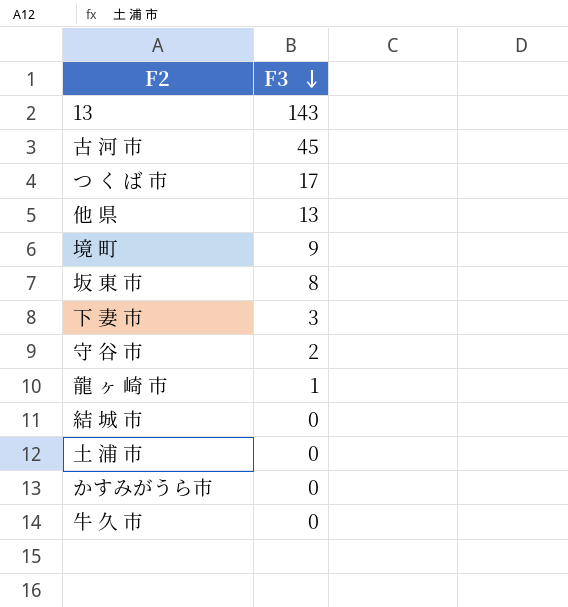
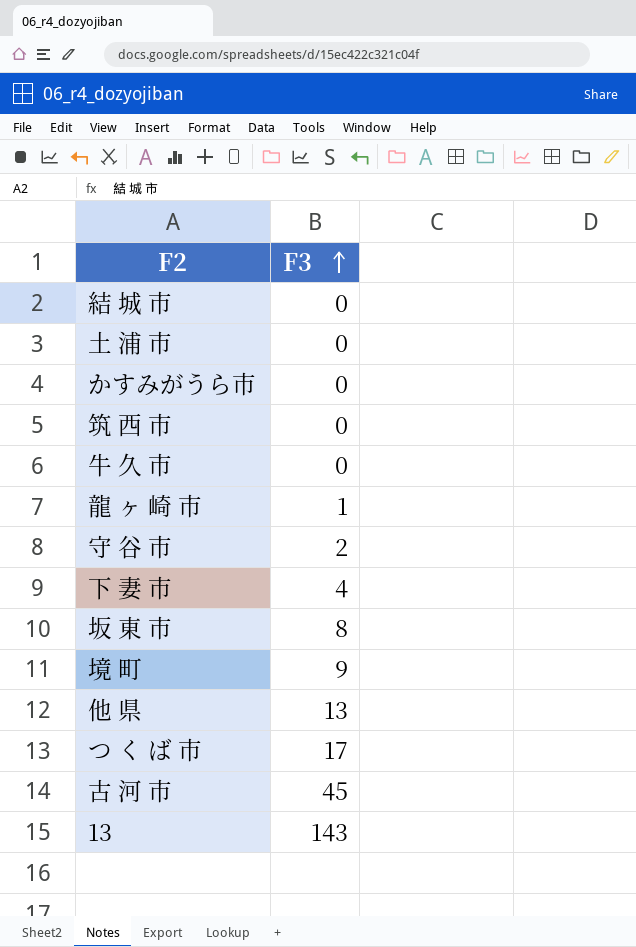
row order: F3 descending -> F3 ascending
row 筑 西 市: none -> 0
下 妻 市 | F3: 3 -> 4

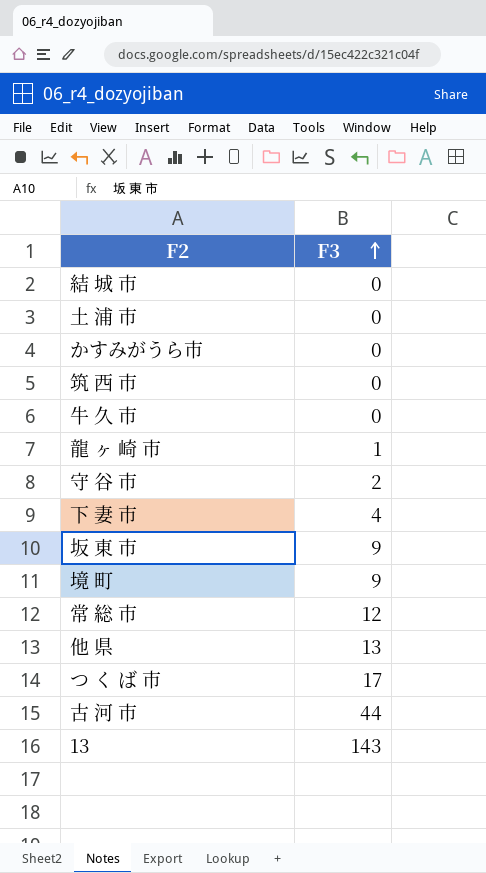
坂 東 市 | F3: 8 -> 9
row 常 総 市: none -> 12
古 河 市 | F3: 45 -> 44

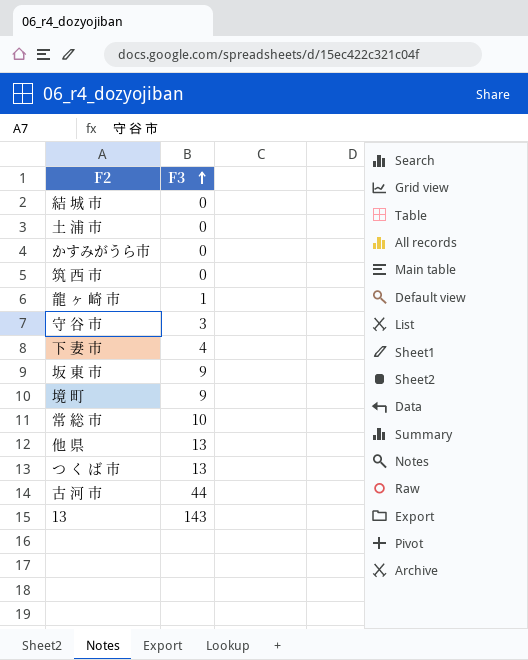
row 牛 久 市: 0 -> none
守 谷 市 | F3: 2 -> 3
常 総 市 | F3: 12 -> 10
つ く ば 市 | F3: 17 -> 13

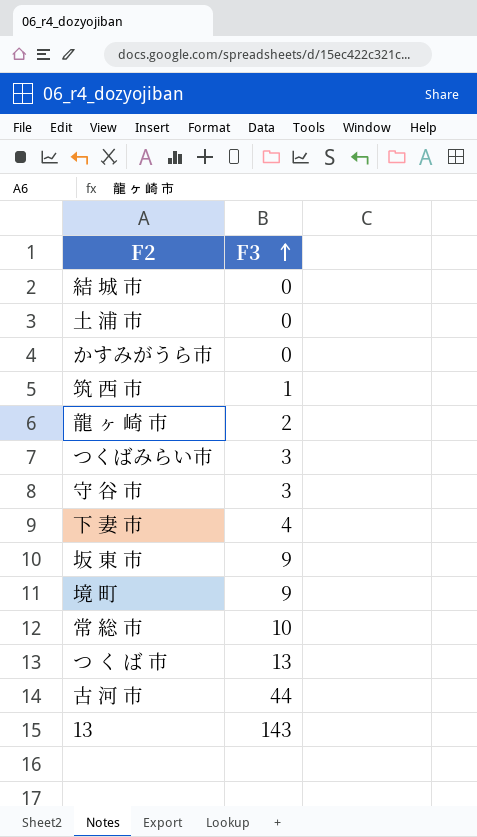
row 他 県: 13 -> none
筑 西 市 | F3: 0 -> 1
龍 ヶ 崎 市 | F3: 1 -> 2
row つくばみらい市: none -> 3

